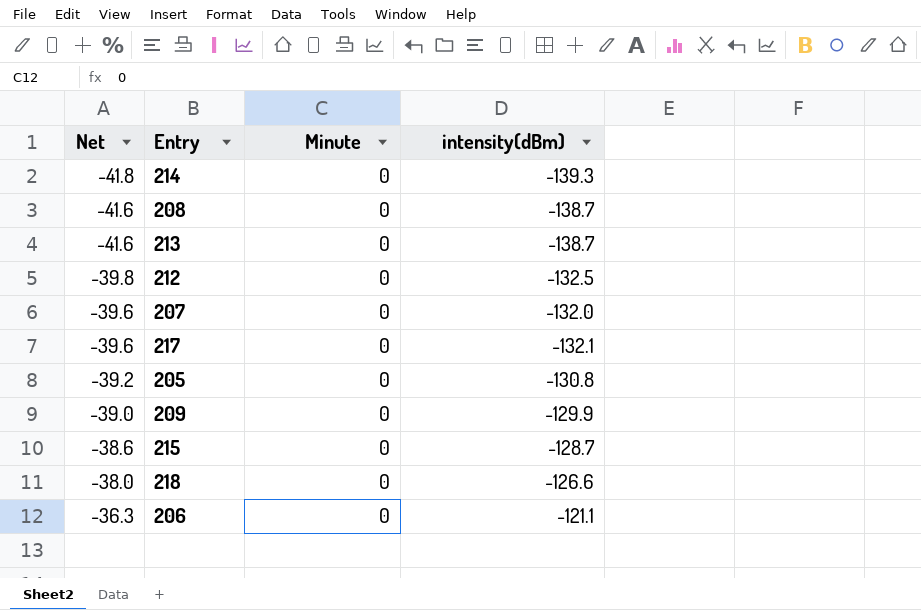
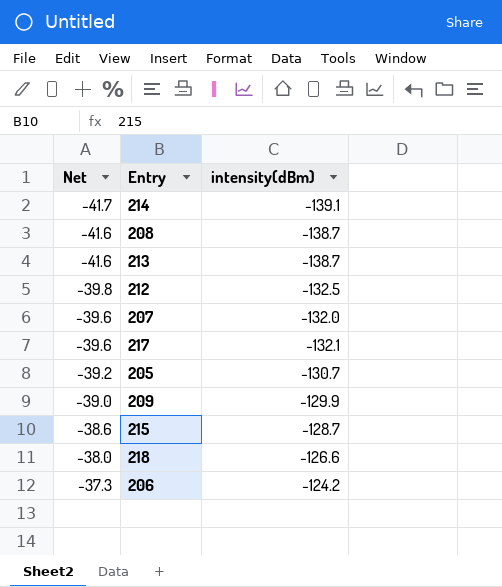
column Minute | position: 3 -> none
214 | Net: -41.8 -> -41.7
214 | intensity(dBm): -139.3 -> -139.1
205 | intensity(dBm): -130.8 -> -130.7
206 | Net: -36.3 -> -37.3
206 | intensity(dBm): -121.1 -> -124.2

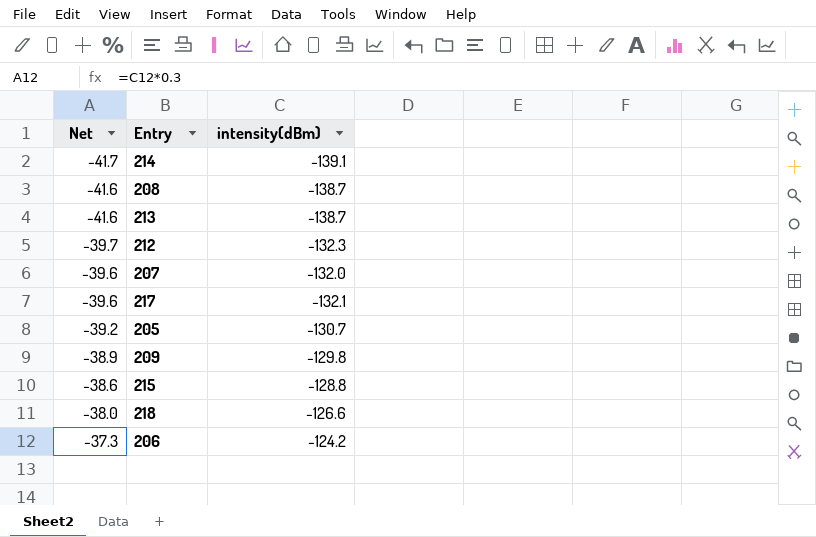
212 | Net: -39.8 -> -39.7
212 | intensity(dBm): -132.5 -> -132.3
209 | Net: -39.0 -> -38.9
209 | intensity(dBm): -129.9 -> -129.8
215 | intensity(dBm): -128.7 -> -128.8

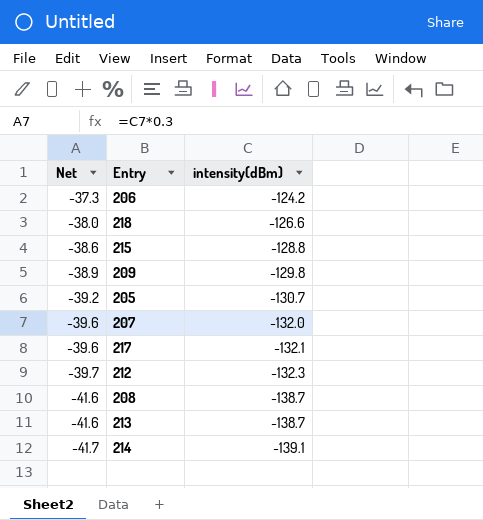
row order: Net ascending -> Net descending

